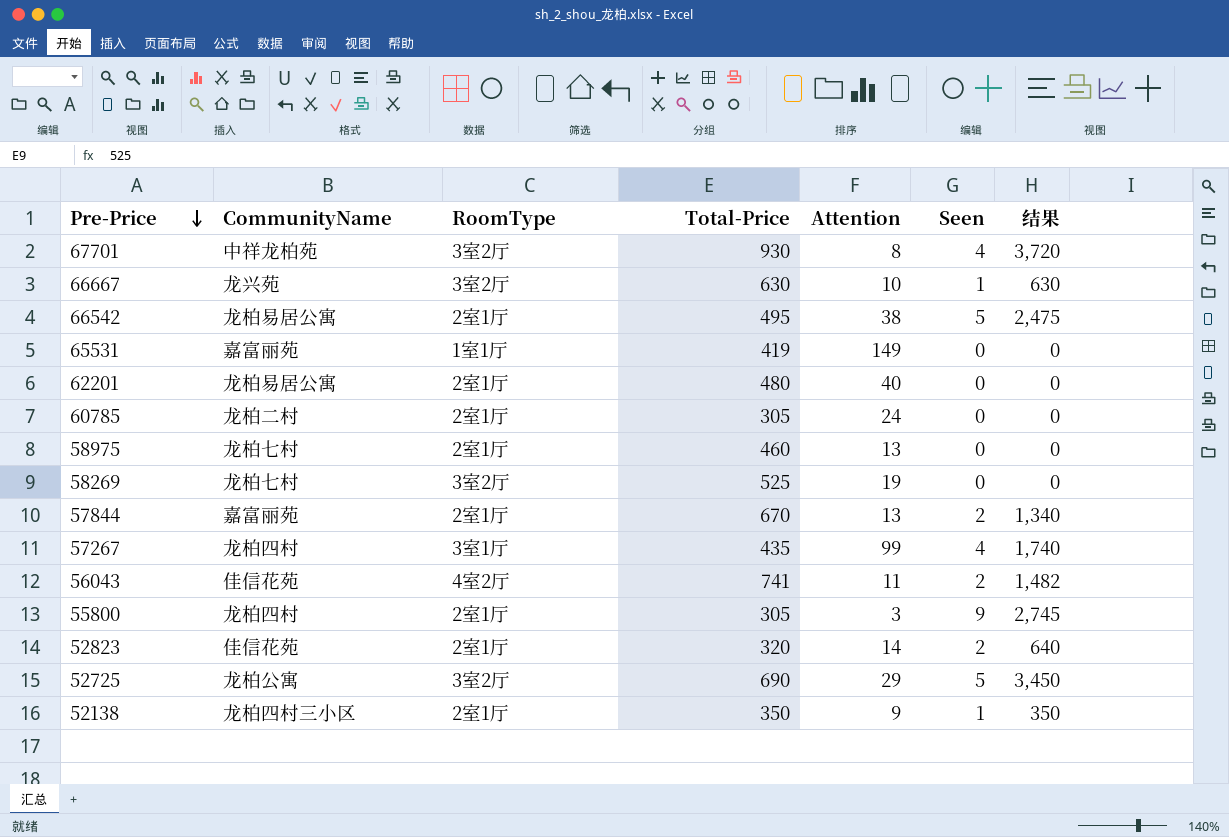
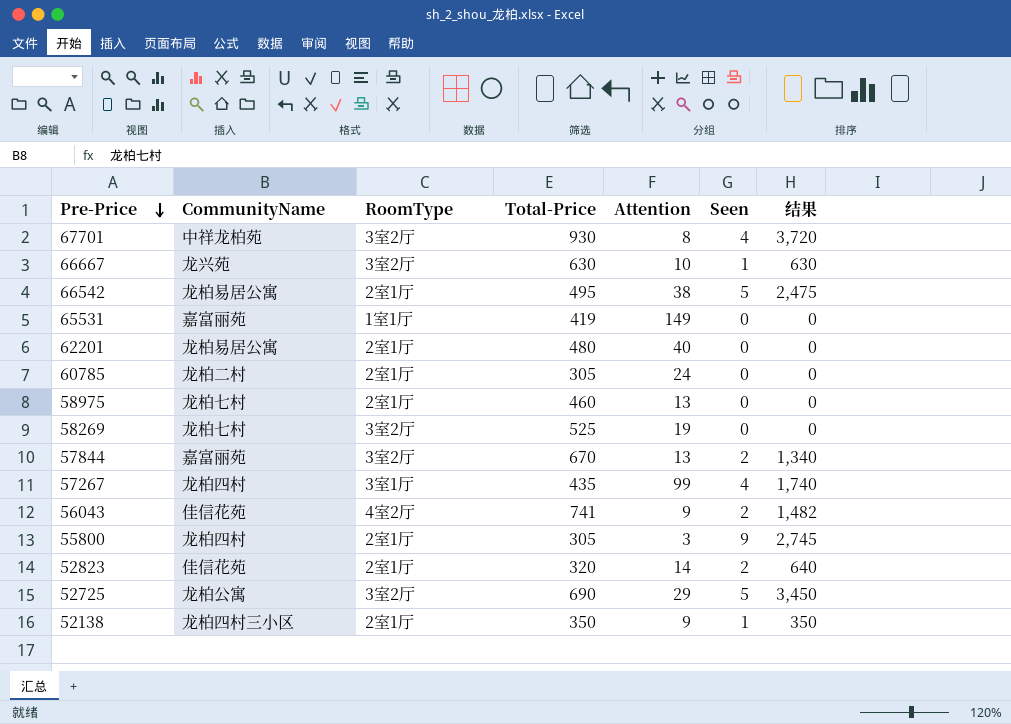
57844 | RoomType: 2室1厅 -> 3室2厅
56043 | Attention: 11 -> 9

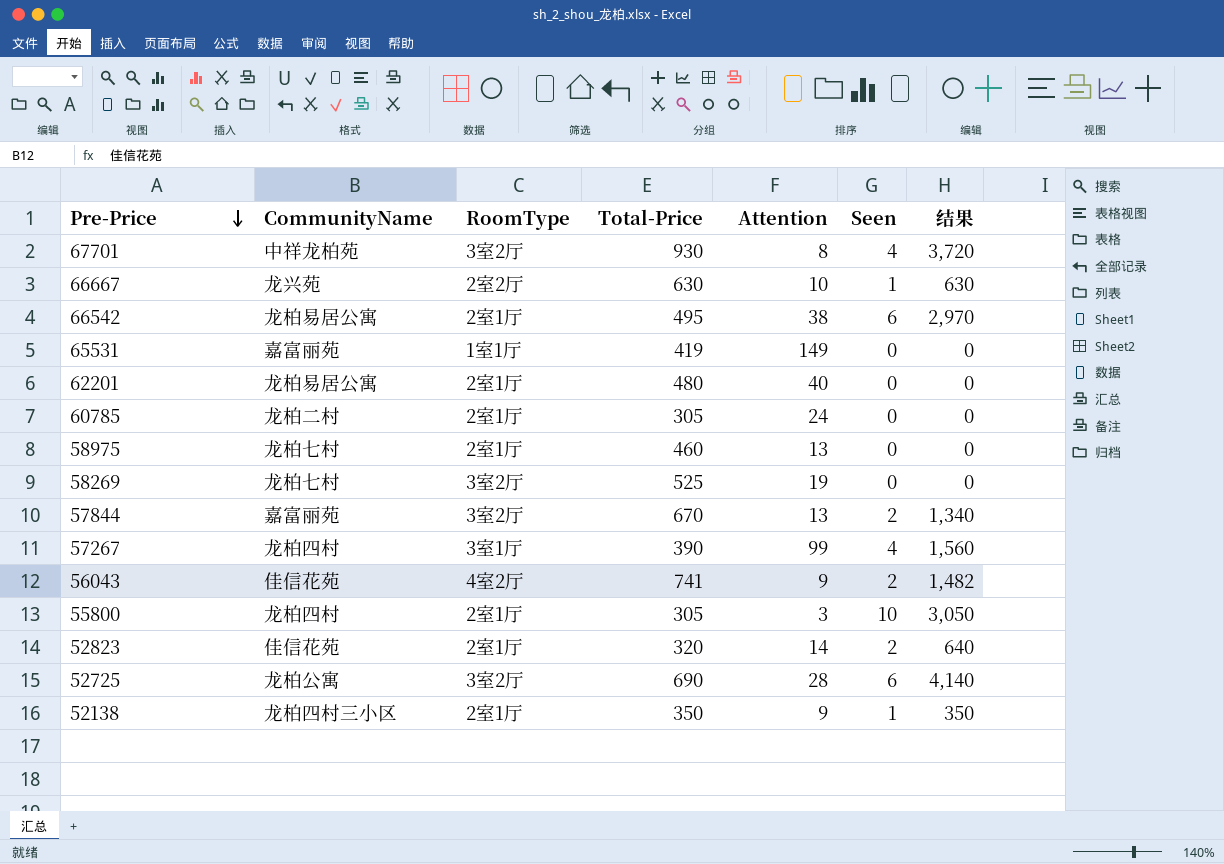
66667 | RoomType: 3室2厅 -> 2室2厅
66542 | Seen: 5 -> 6
66542 | 结果: 2,475 -> 2,970
57267 | Total-Price: 435 -> 390
57267 | 结果: 1,740 -> 1,560
55800 | Seen: 9 -> 10
55800 | 结果: 2,745 -> 3,050
52725 | Attention: 29 -> 28
52725 | Seen: 5 -> 6
52725 | 结果: 3,450 -> 4,140

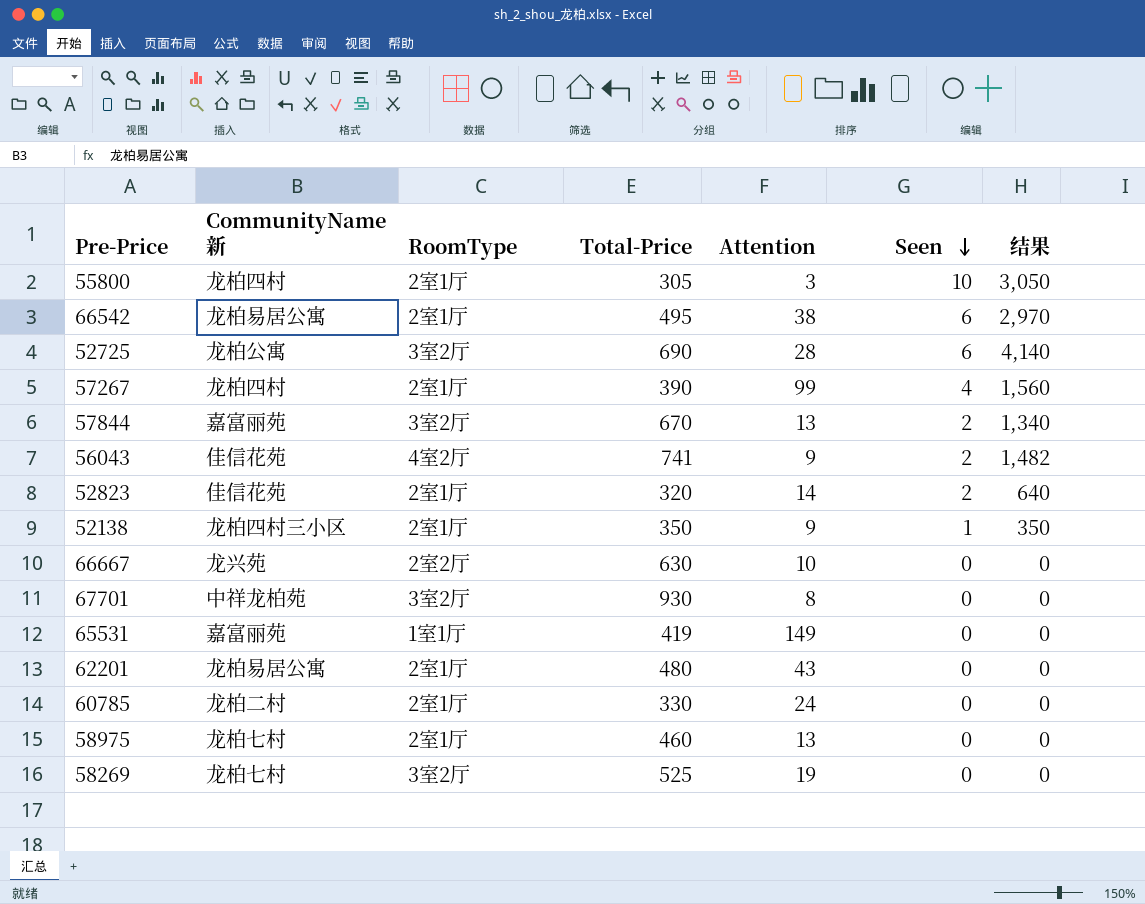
row order: Pre-Price descending -> Seen descending
column name: CommunityName -> CommunityName 新
57267 | RoomType: 3室1厅 -> 2室1厅
66667 | Seen: 1 -> 0
66667 | 结果: 630 -> 0
67701 | Seen: 4 -> 0
67701 | 结果: 3,720 -> 0
62201 | Attention: 40 -> 43
60785 | Total-Price: 305 -> 330

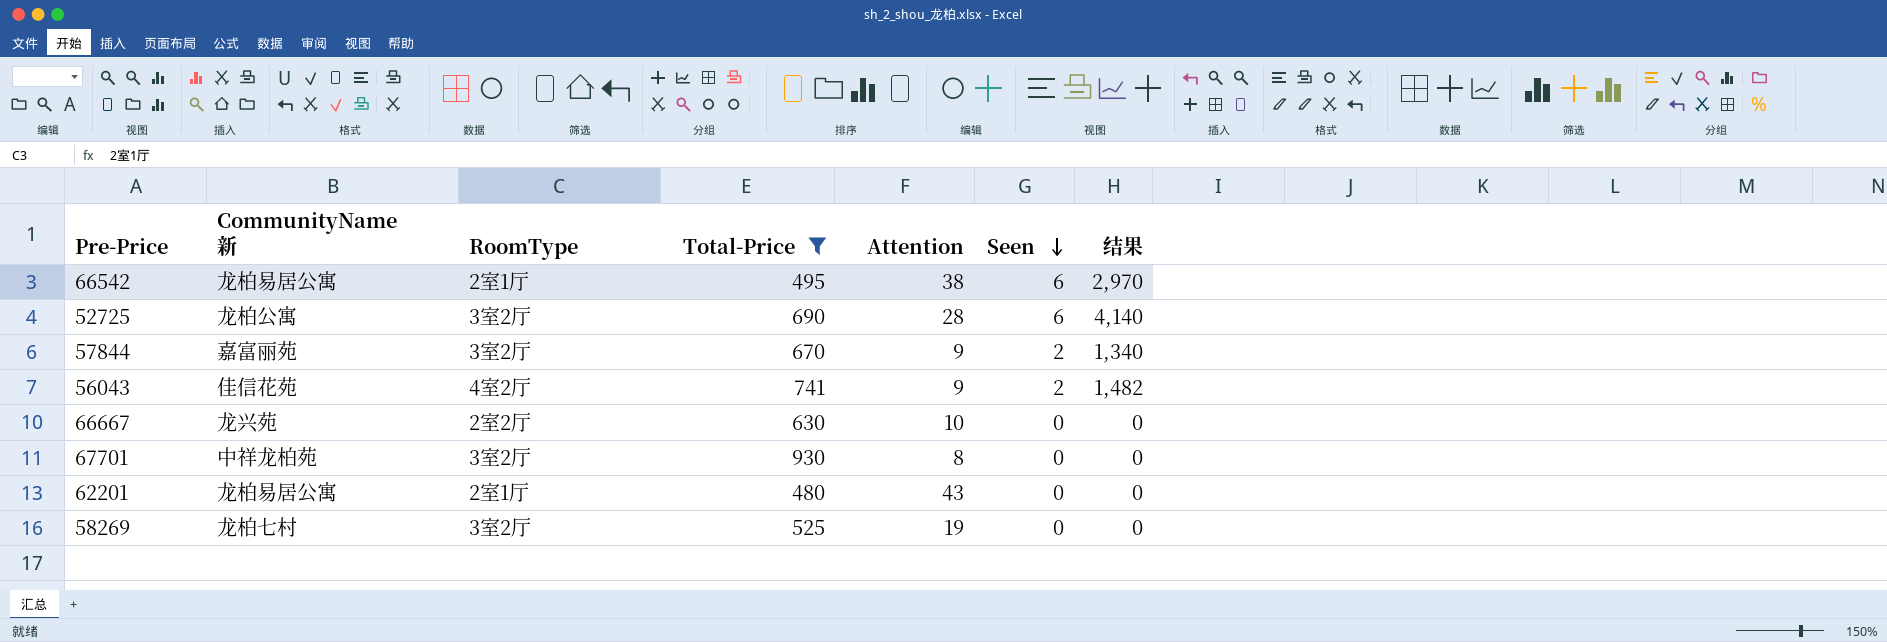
filter: none -> Total-Price >= 480
57844 | Attention: 13 -> 9

